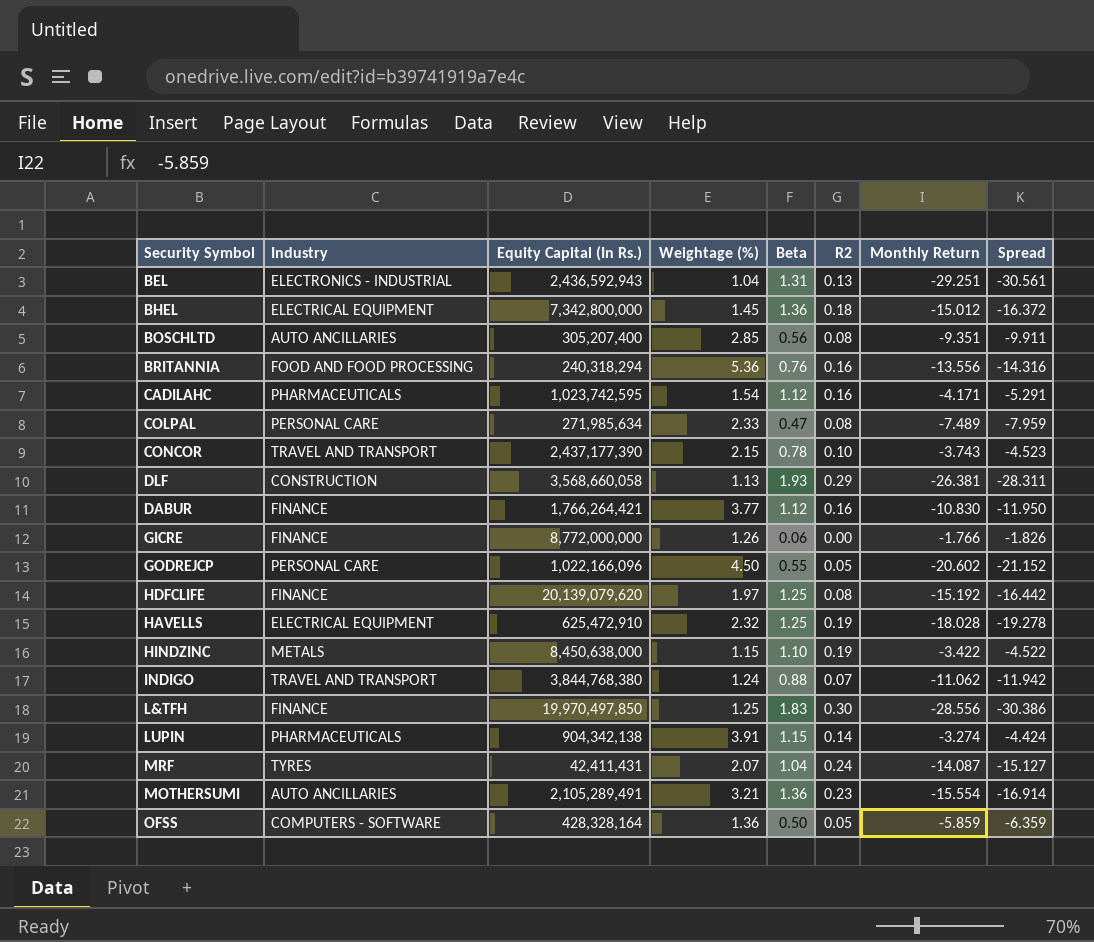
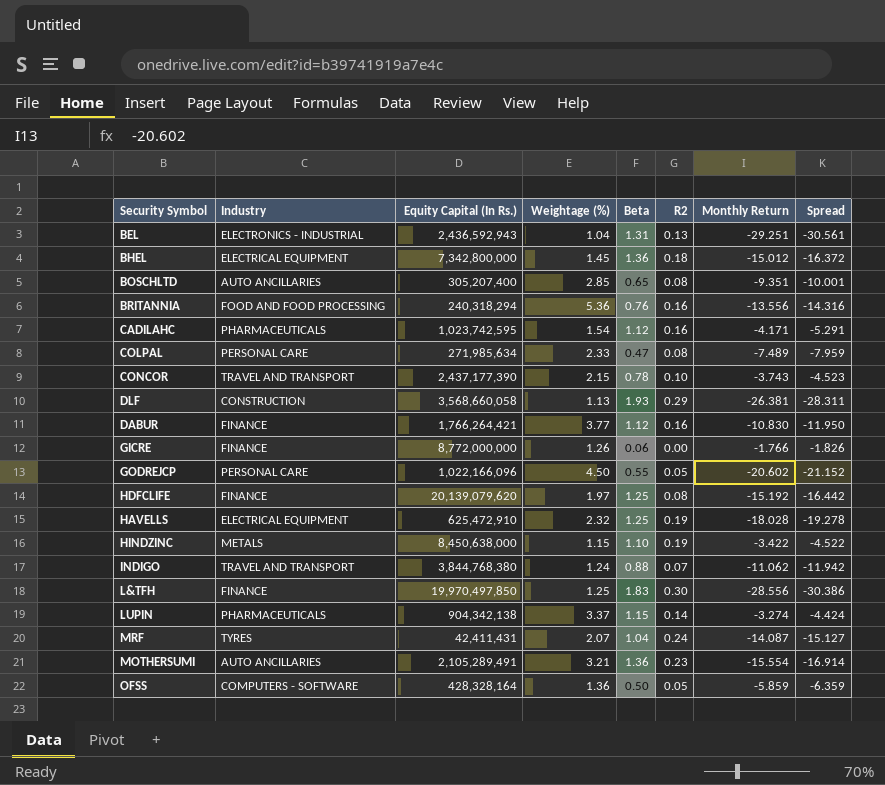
BOSCHLTD | Beta: 0.56 -> 0.65
BOSCHLTD | Spread: -9.911 -> -10.001
LUPIN | Weightage (%): 3.91 -> 3.37

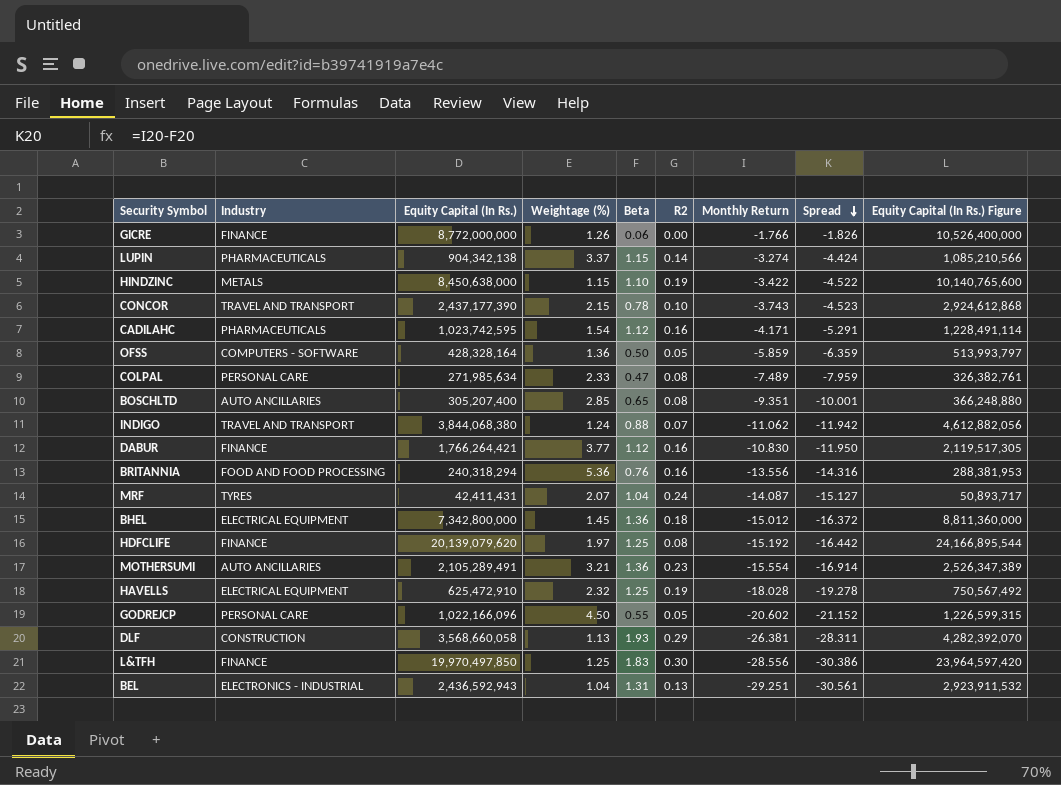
row order: none -> Spread descending
column Equity Capital (In Rs.) Figure | formula: none -> [Equity Capital (In Rs.)] * 1.2
INDIGO | Equity Capital (In Rs.): 3,844,768,380 -> 3,844,068,380

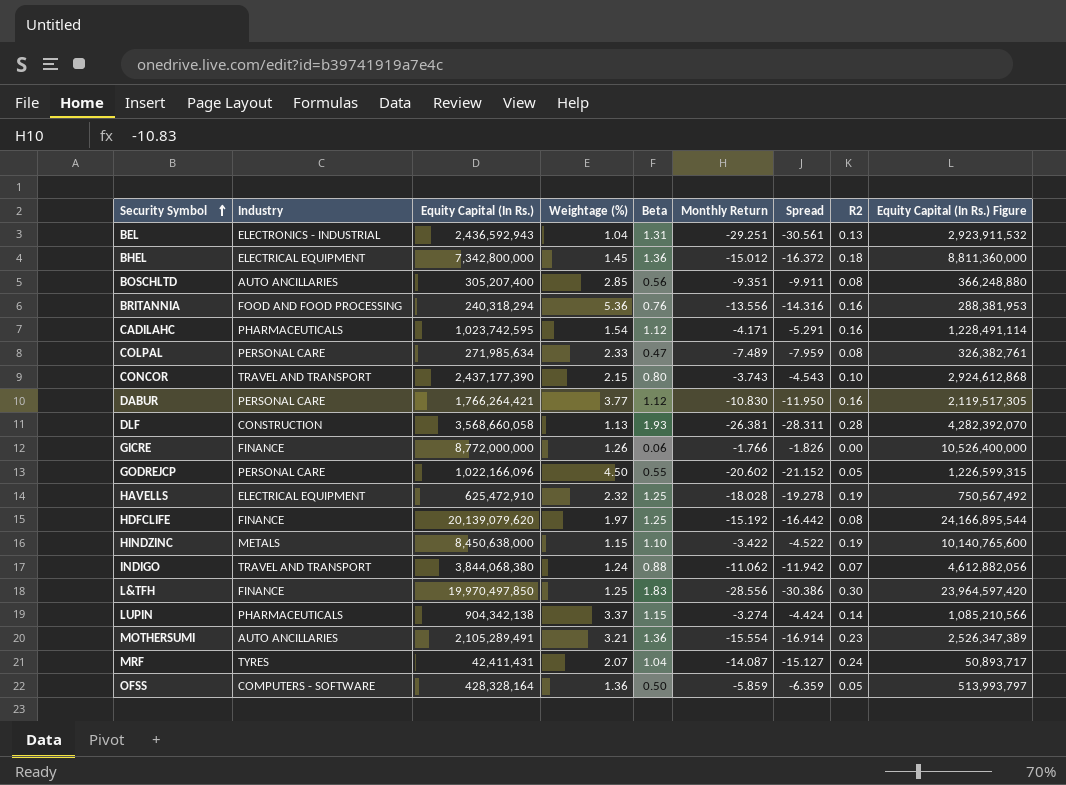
row order: Spread descending -> Security Symbol ascending
column R2 | position: 6 -> 8
BOSCHLTD | Beta: 0.65 -> 0.56
BOSCHLTD | Spread: -10.001 -> -9.911
CONCOR | Beta: 0.78 -> 0.80
CONCOR | Spread: -4.523 -> -4.543
DABUR | Industry: FINANCE -> PERSONAL CARE
DLF | R2: 0.29 -> 0.28

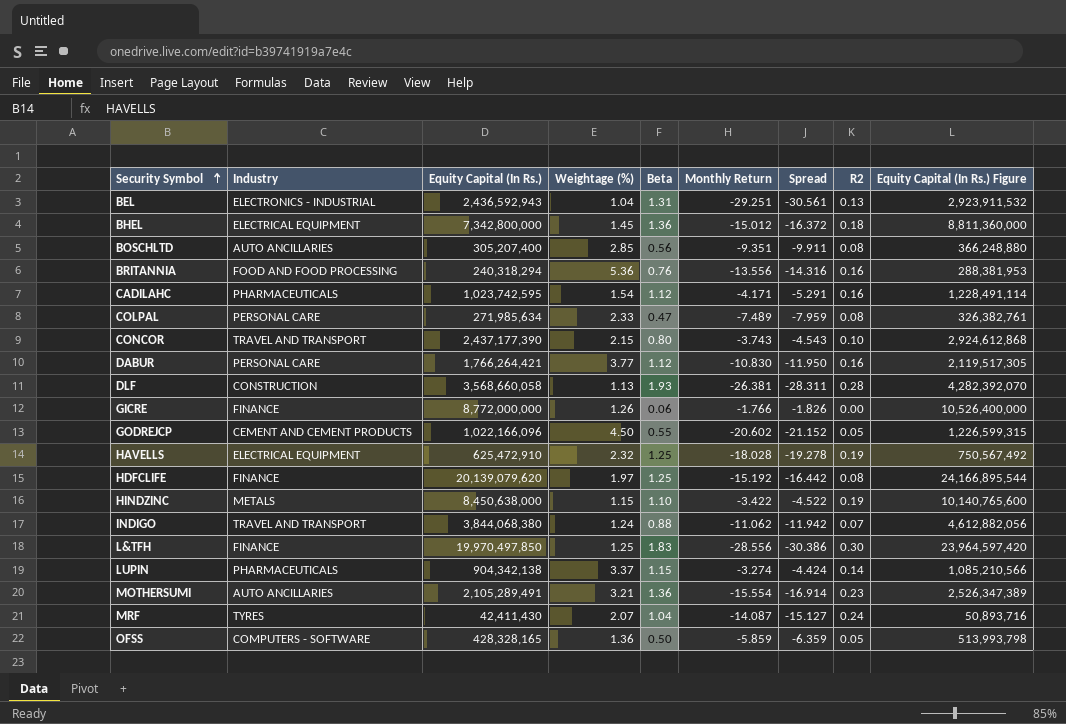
GODREJCP | Industry: PERSONAL CARE -> CEMENT AND CEMENT PRODUCTS
MRF | Equity Capital (In Rs.): 42,411,431 -> 42,411,430
MRF | Equity Capital (In Rs.) Figure: 50,893,717 -> 50,893,716
OFSS | Equity Capital (In Rs.): 428,328,164 -> 428,328,165
OFSS | Equity Capital (In Rs.) Figure: 513,993,797 -> 513,993,798

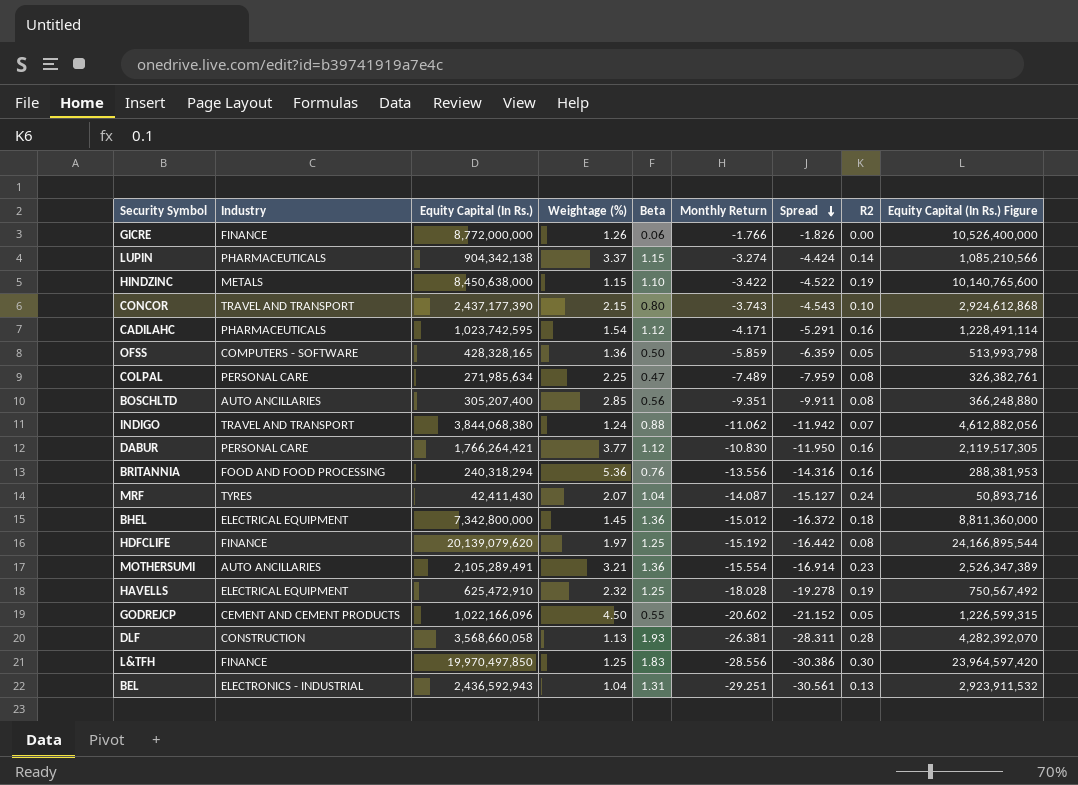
row order: Security Symbol ascending -> Spread descending
COLPAL | Weightage (%): 2.33 -> 2.25

